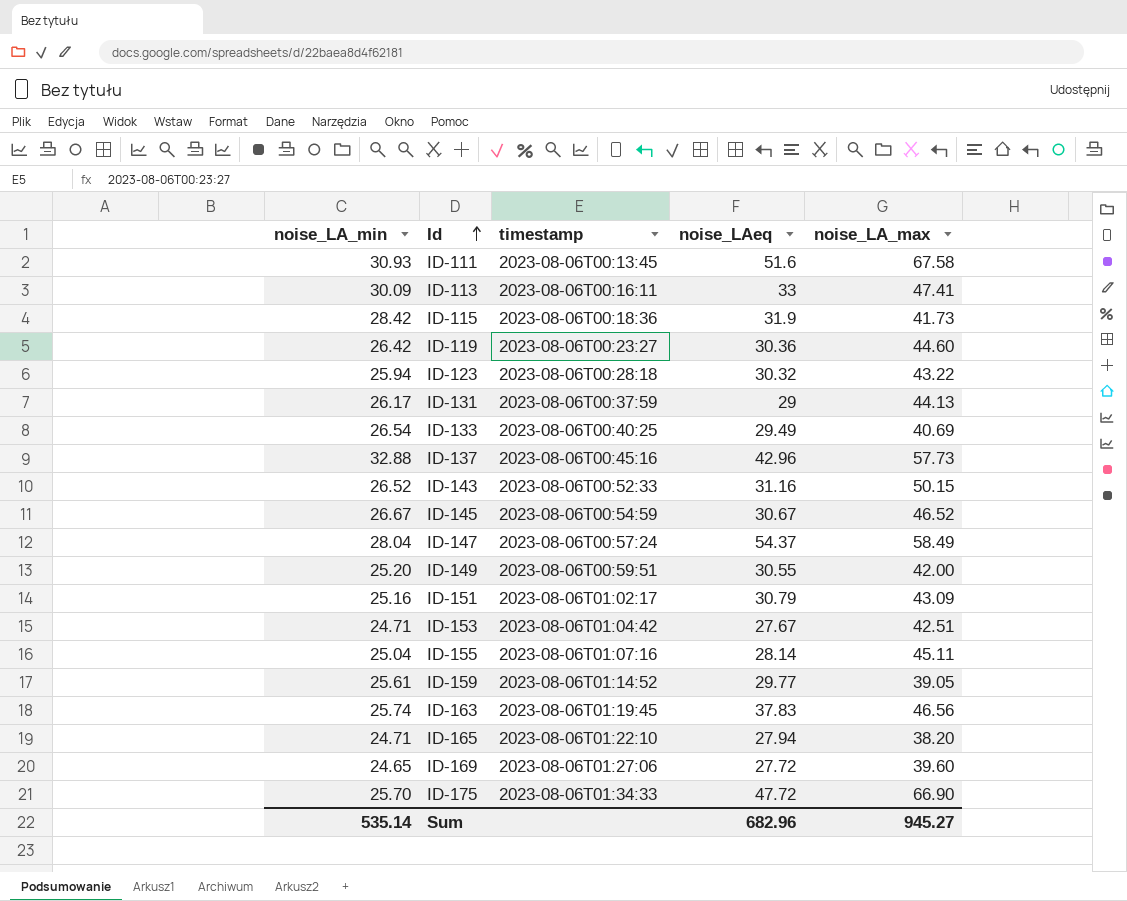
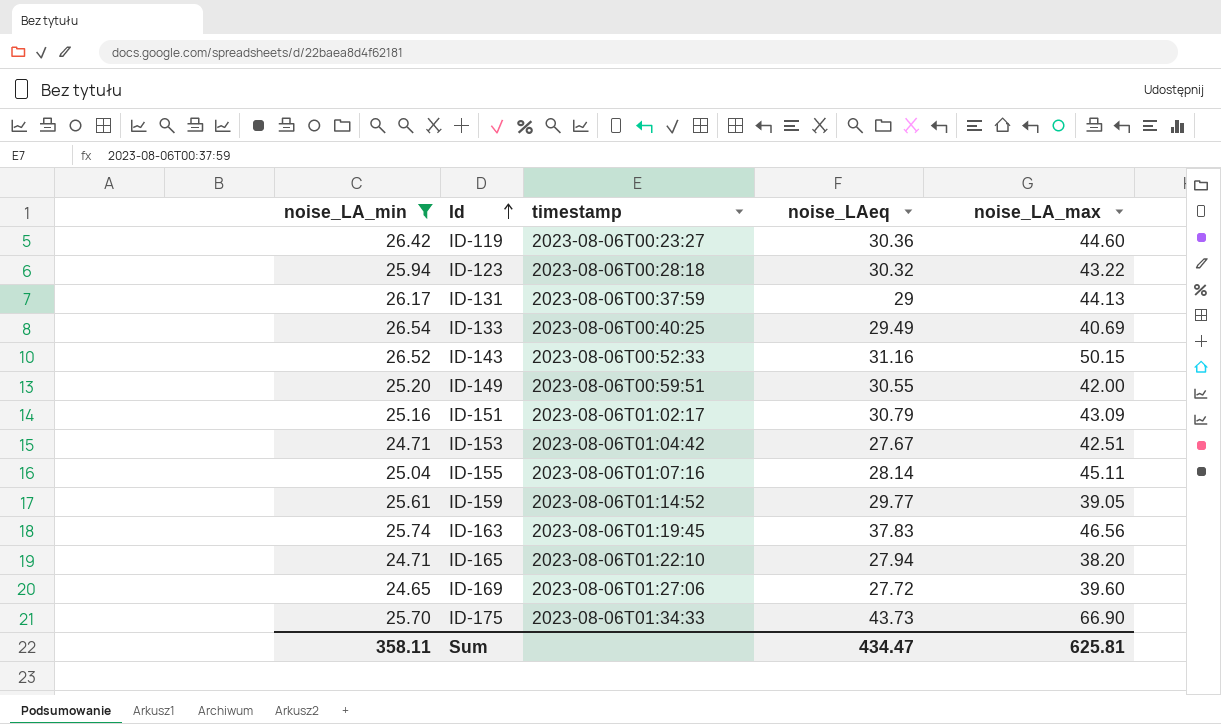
filter: none -> noise_LA_min <= 26.54
ID-175 | noise_LAeq: 47.72 -> 43.73
Sum | noise_LA_min: 535.14 -> 358.11
Sum | noise_LAeq: 682.96 -> 434.47
Sum | noise_LA_max: 945.27 -> 625.81

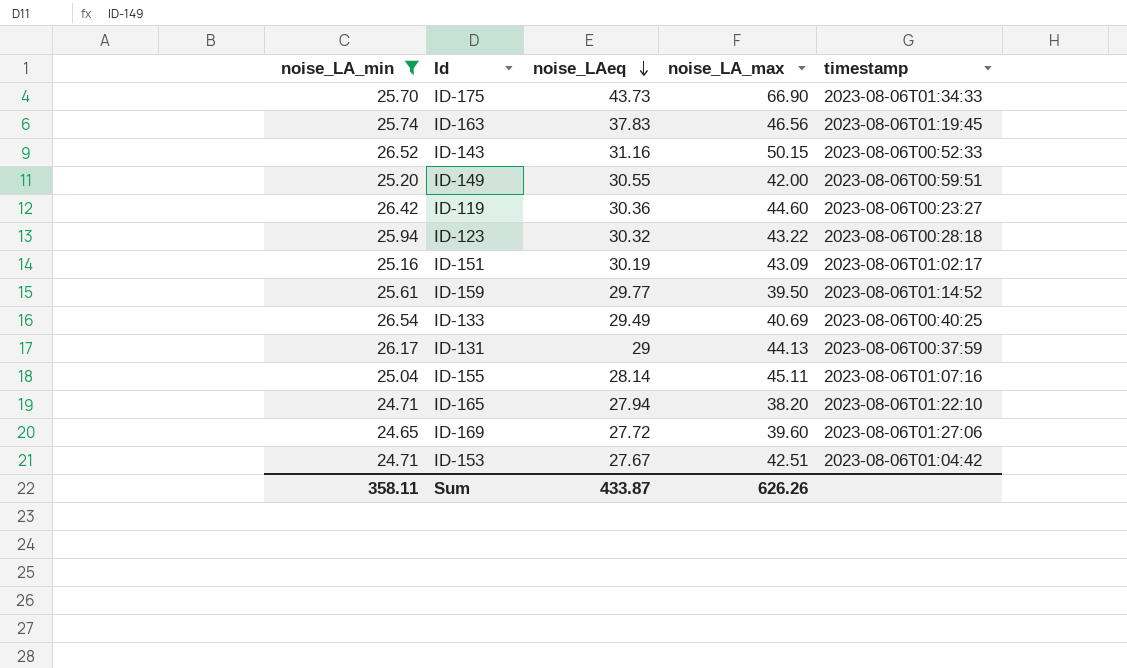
row order: Id ascending -> noise_LAeq descending
column timestamp | position: 3 -> 5
ID-151 | noise_LAeq: 30.79 -> 30.19
ID-159 | noise_LA_max: 39.05 -> 39.50
Sum | noise_LAeq: 434.47 -> 433.87
Sum | noise_LA_max: 625.81 -> 626.26

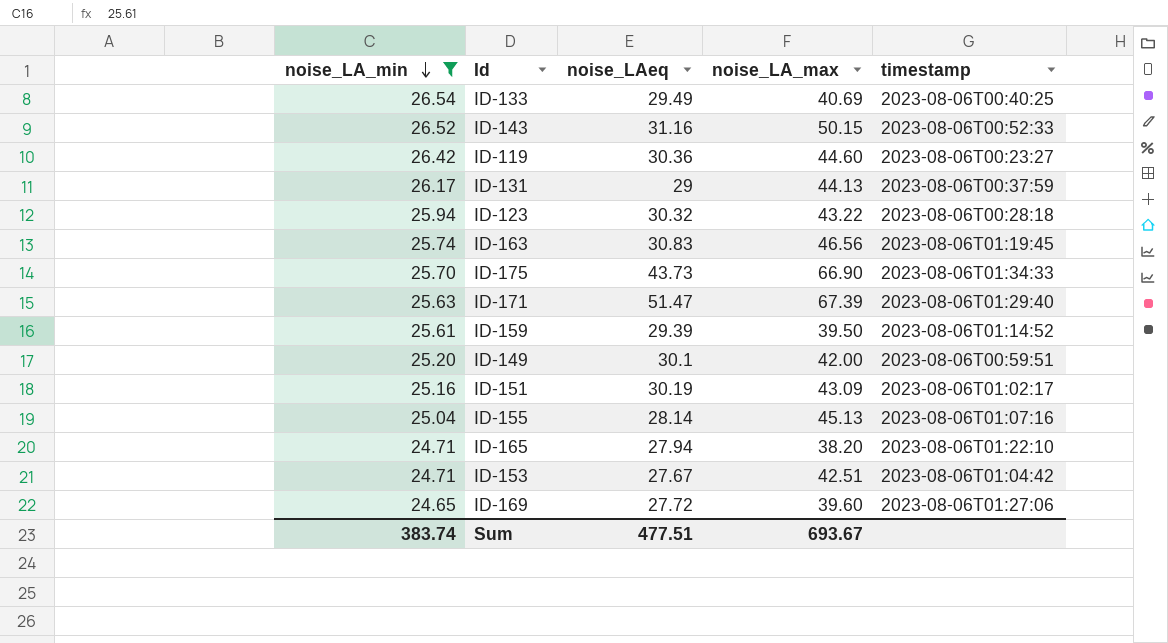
row order: noise_LAeq descending -> noise_LA_min descending
ID-163 | noise_LAeq: 37.83 -> 30.83
row ID-171: none -> 25.63 | 51.47 | 67.39 | 2023-08-06T01:29:40
ID-159 | noise_LAeq: 29.77 -> 29.39
ID-149 | noise_LAeq: 30.55 -> 30.1
ID-155 | noise_LA_max: 45.11 -> 45.13
Sum | noise_LA_min: 358.11 -> 383.74
Sum | noise_LAeq: 433.87 -> 477.51
Sum | noise_LA_max: 626.26 -> 693.67

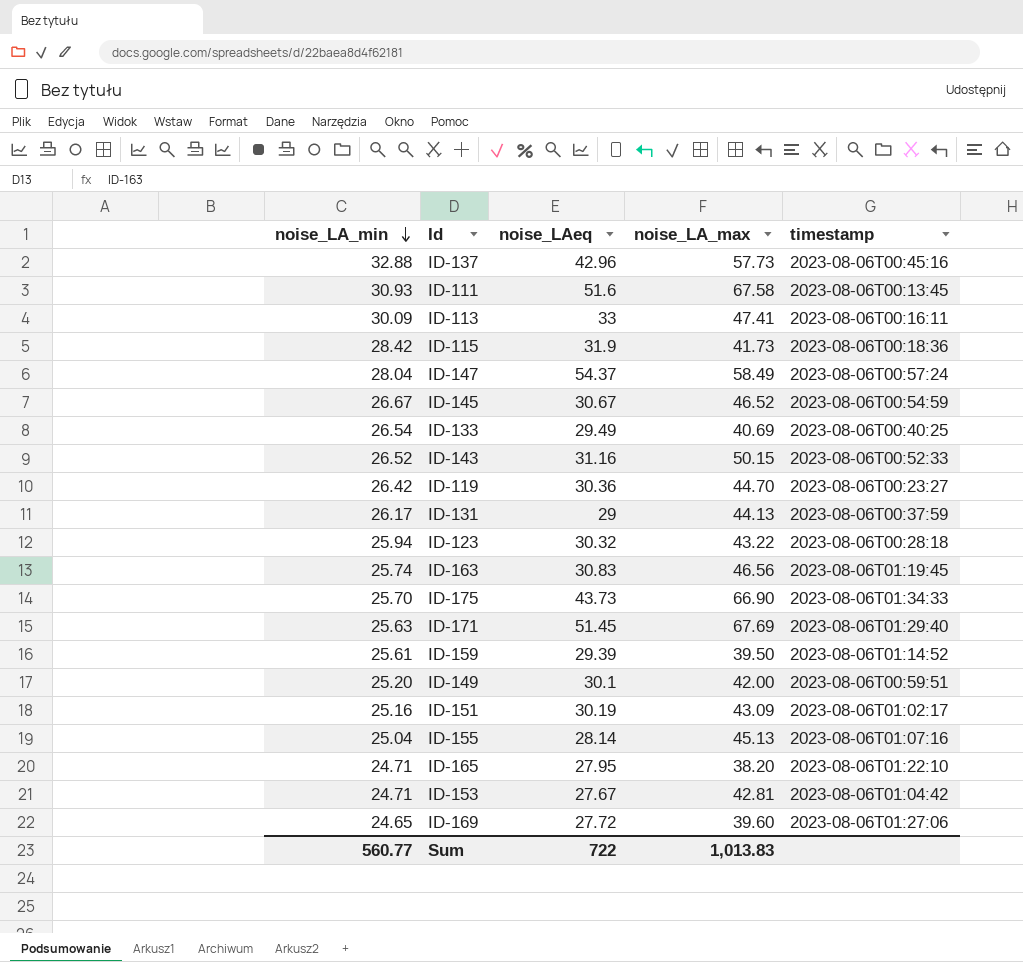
filter: noise_LA_min <= 26.54 -> none
ID-119 | noise_LA_max: 44.60 -> 44.70
ID-171 | noise_LAeq: 51.47 -> 51.45
ID-171 | noise_LA_max: 67.39 -> 67.69
ID-165 | noise_LAeq: 27.94 -> 27.95
ID-153 | noise_LA_max: 42.51 -> 42.81
Sum | noise_LA_min: 383.74 -> 560.77
Sum | noise_LAeq: 477.51 -> 722
Sum | noise_LA_max: 693.67 -> 1,013.83

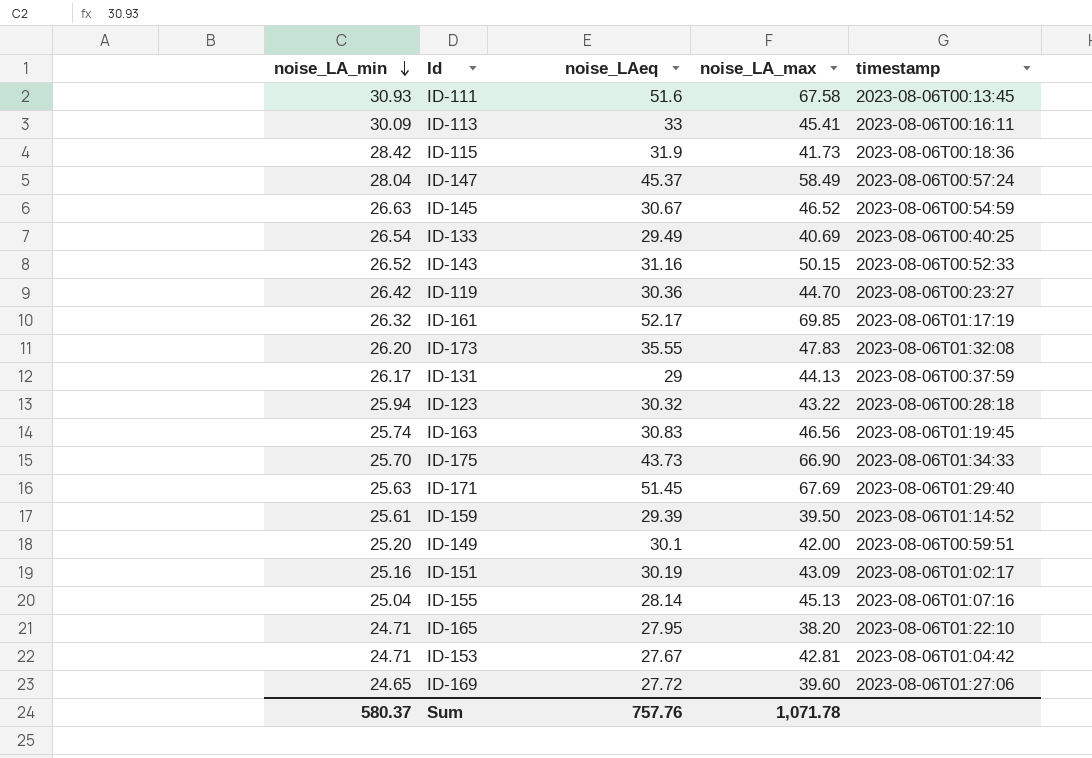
row ID-137: 32.88 | 42.96 | 57.73 | 2023-08-06T00:45:16 -> none
ID-113 | noise_LA_max: 47.41 -> 45.41
ID-147 | noise_LAeq: 54.37 -> 45.37
ID-145 | noise_LA_min: 26.67 -> 26.63
row ID-161: none -> 26.32 | 52.17 | 69.85 | 2023-08-06T01:17:19
row ID-173: none -> 26.20 | 35.55 | 47.83 | 2023-08-06T01:32:08
Sum | noise_LA_min: 560.77 -> 580.37
Sum | noise_LAeq: 722 -> 757.76
Sum | noise_LA_max: 1,013.83 -> 1,071.78

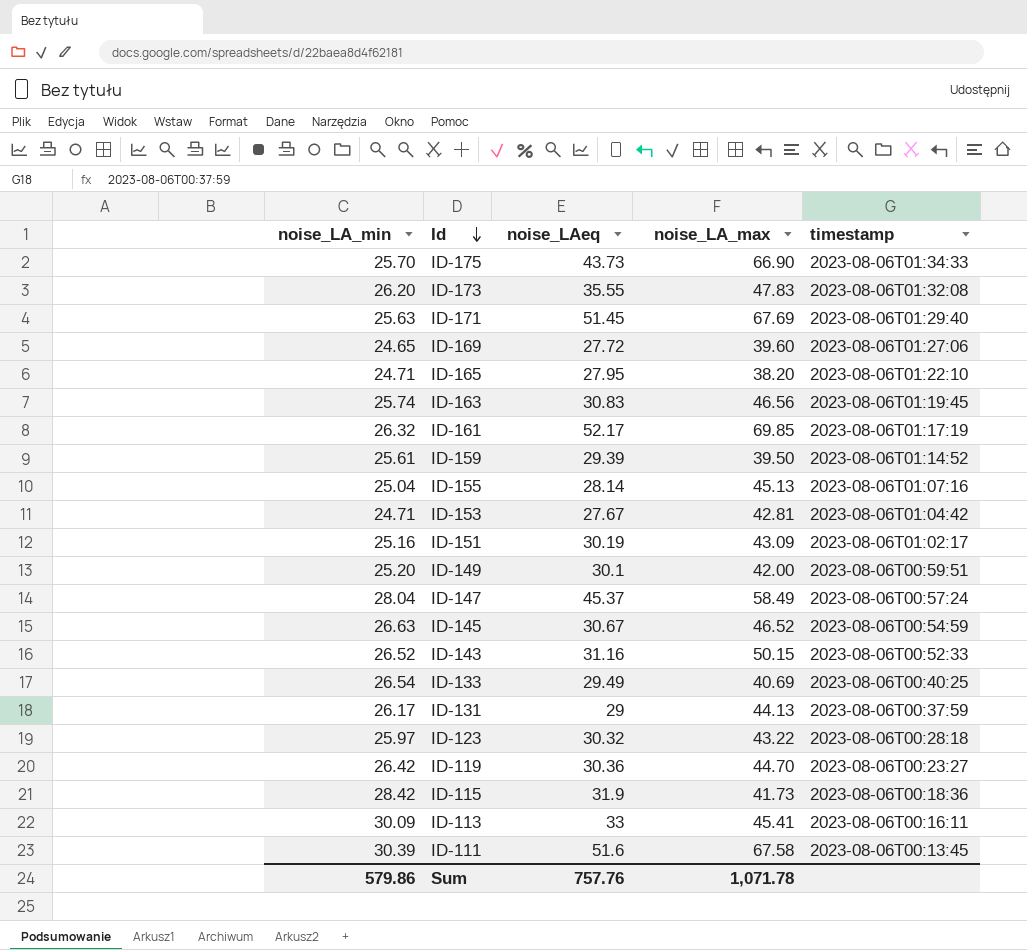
row order: noise_LA_min descending -> Id descending
ID-123 | noise_LA_min: 25.94 -> 25.97
ID-111 | noise_LA_min: 30.93 -> 30.39
Sum | noise_LA_min: 580.37 -> 579.86

